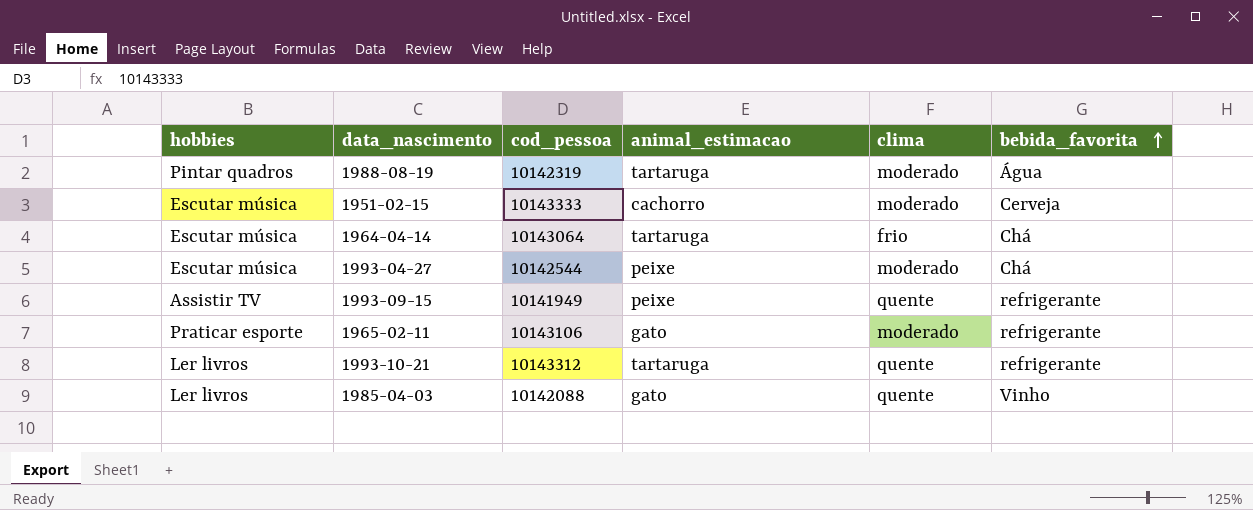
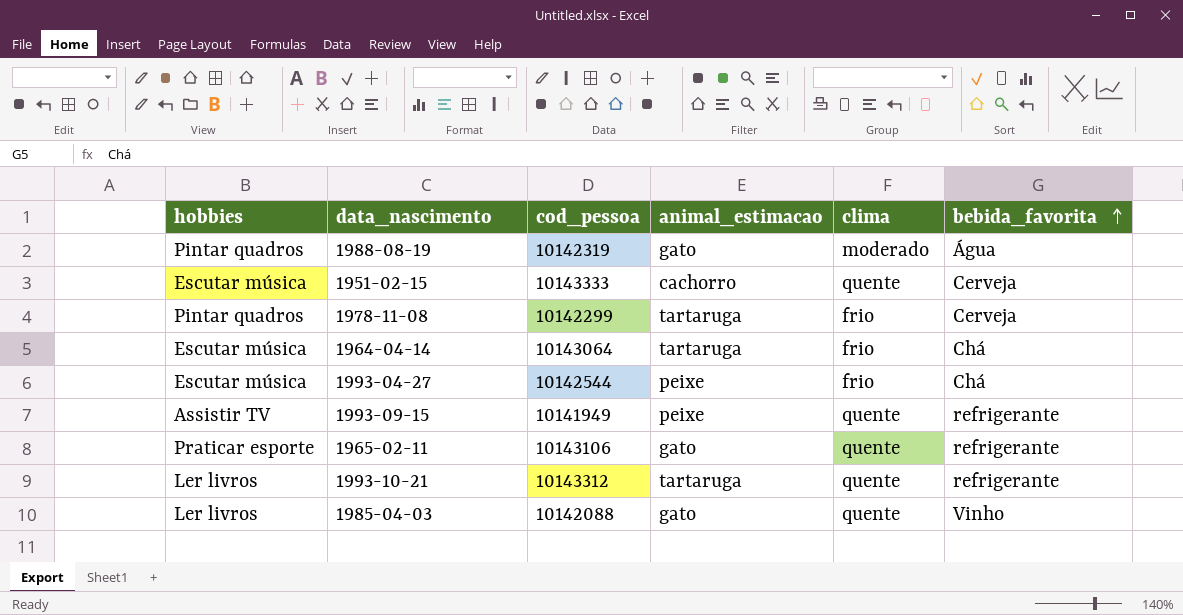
1988-08-19 | animal_estimacao: tartaruga -> gato
1951-02-15 | clima: moderado -> quente
row 1978-11-08: none -> Pintar quadros | 10142299 | tartaruga | frio | Cerveja
1993-04-27 | clima: moderado -> frio
1965-02-11 | clima: moderado -> quente

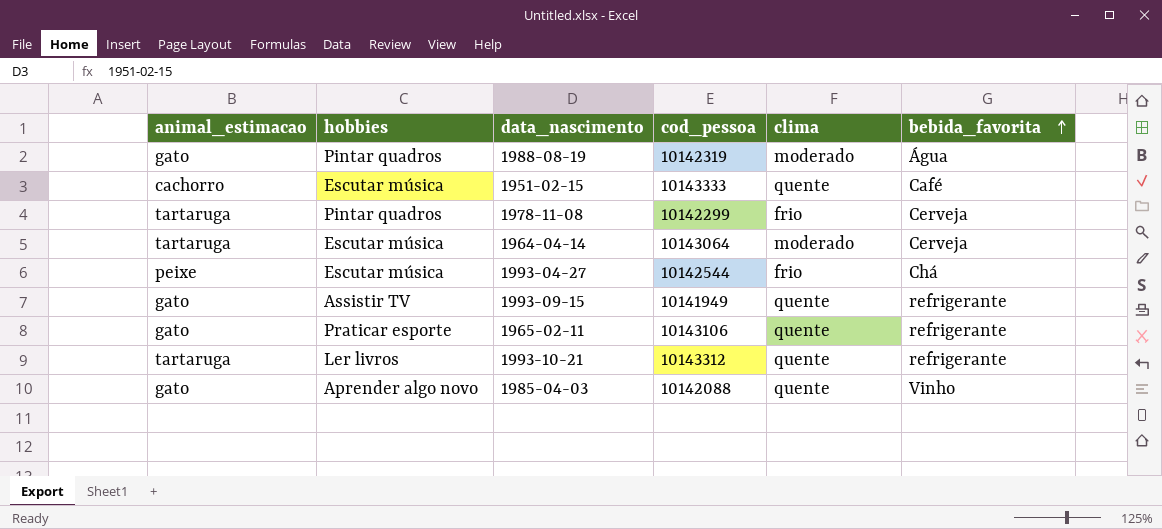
column animal_estimacao | position: 4 -> 1
1951-02-15 | bebida_favorita: Cerveja -> Café
1964-04-14 | clima: frio -> moderado
1964-04-14 | bebida_favorita: Chá -> Cerveja
1993-09-15 | animal_estimacao: peixe -> gato
1985-04-03 | hobbies: Ler livros -> Aprender algo novo

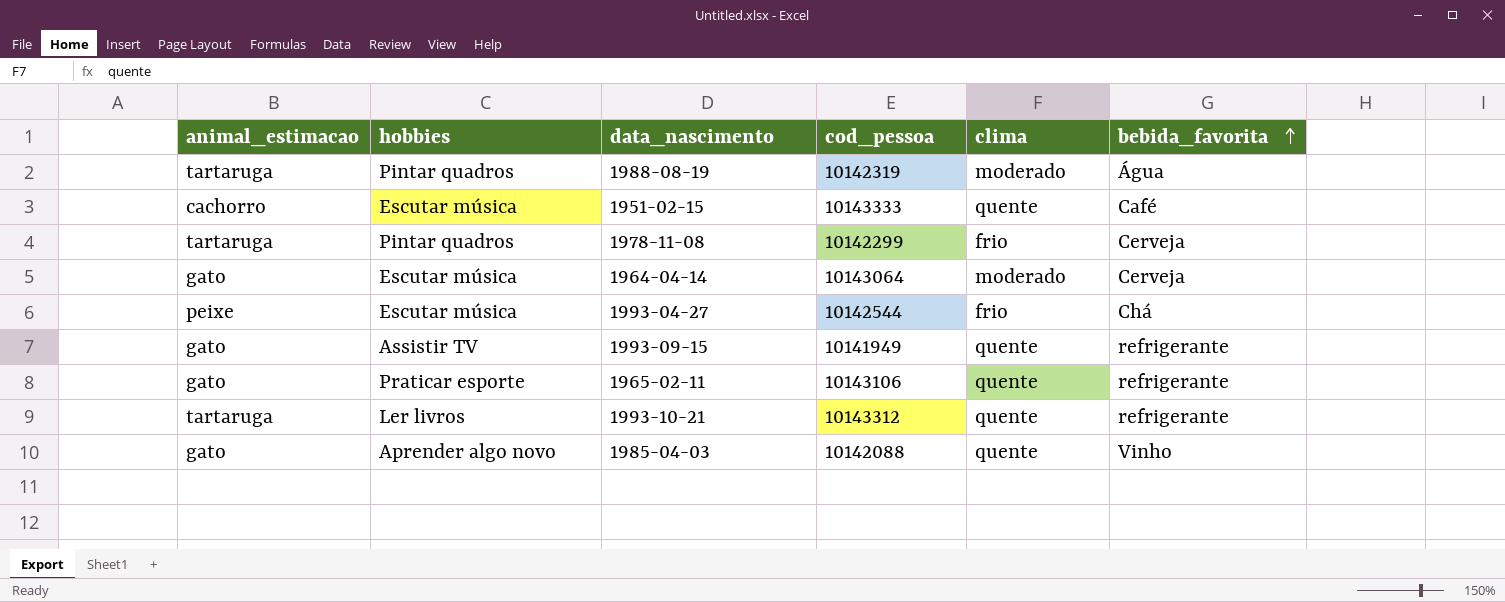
1988-08-19 | animal_estimacao: gato -> tartaruga
1964-04-14 | animal_estimacao: tartaruga -> gato

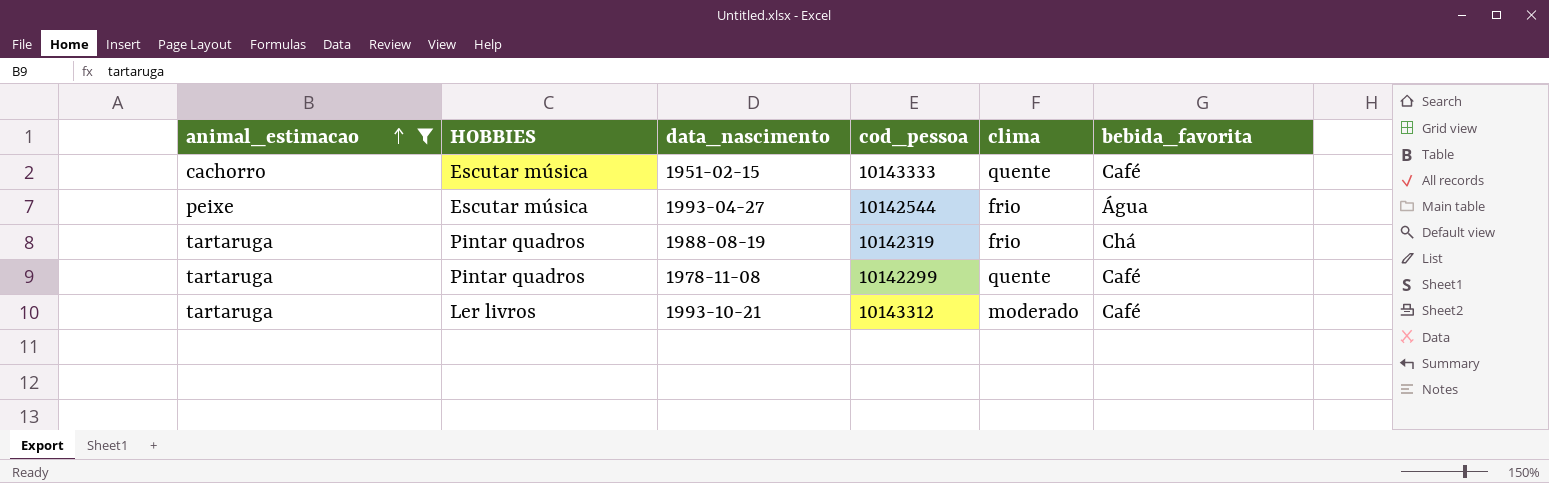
filter: none -> animal_estimacao != gato
row order: bebida_favorita ascending -> animal_estimacao ascending
column name: hobbies -> HOBBIES
1993-04-27 | bebida_favorita: Chá -> Água
1988-08-19 | clima: moderado -> frio
1988-08-19 | bebida_favorita: Água -> Chá
1978-11-08 | clima: frio -> quente
1978-11-08 | bebida_favorita: Cerveja -> Café
1993-10-21 | clima: quente -> moderado
1993-10-21 | bebida_favorita: refrigerante -> Café

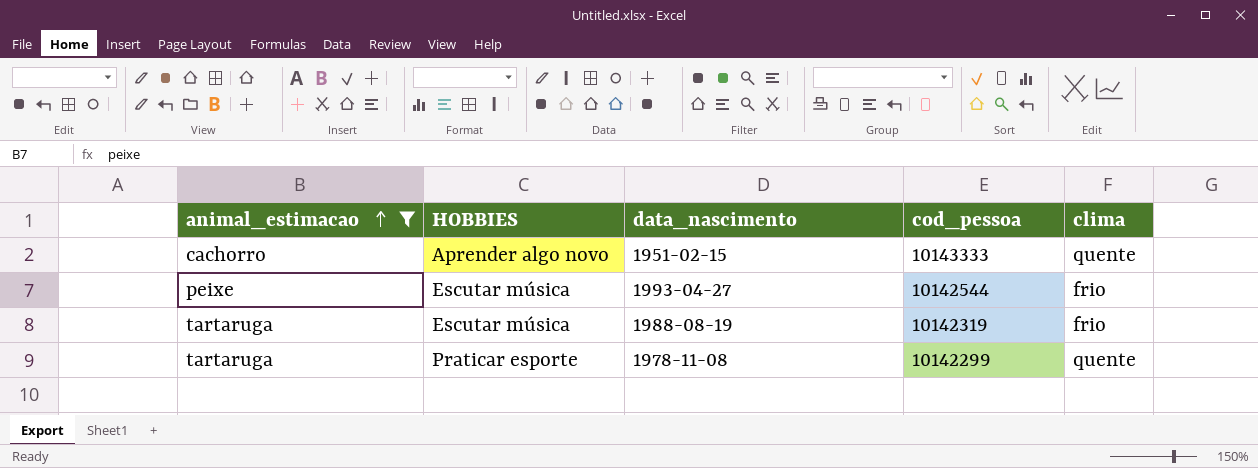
column bebida_favorita | position: 6 -> none
row 1993-10-21: tartaruga | Ler livros | 10143312 | moderado | Café -> none
1951-02-15 | HOBBIES: Escutar música -> Aprender algo novo
1988-08-19 | HOBBIES: Pintar quadros -> Escutar música
1978-11-08 | HOBBIES: Pintar quadros -> Praticar esporte

